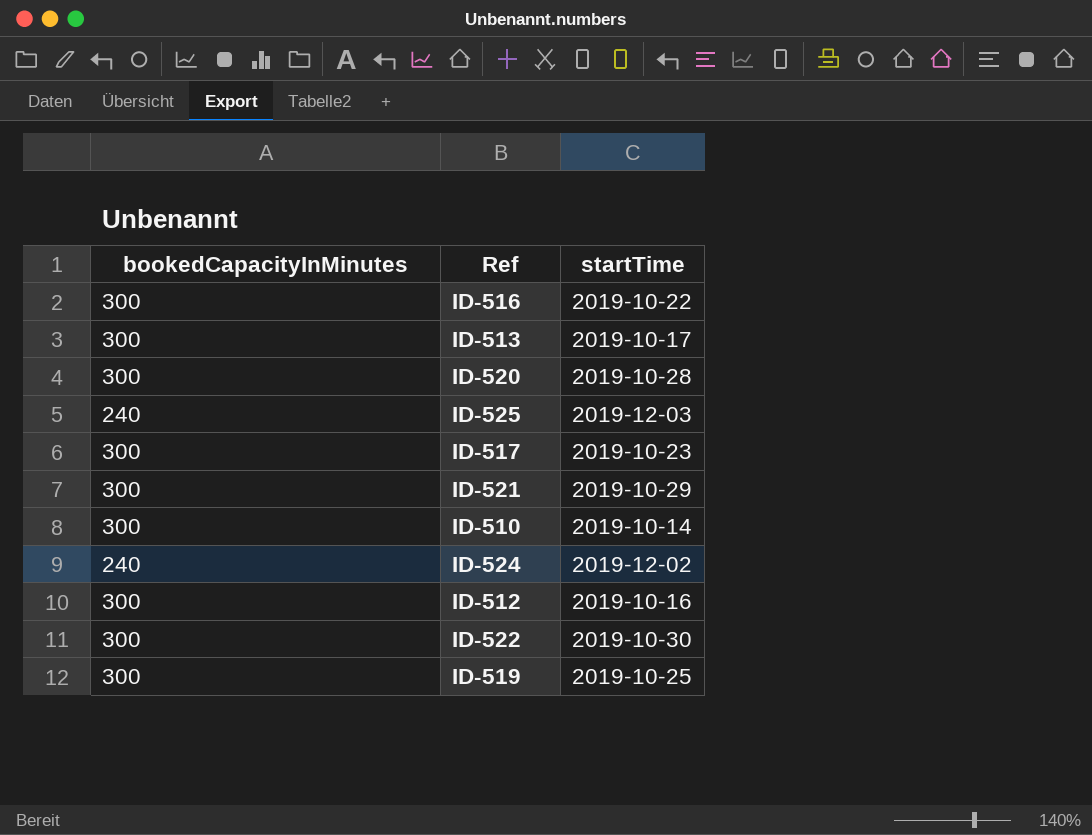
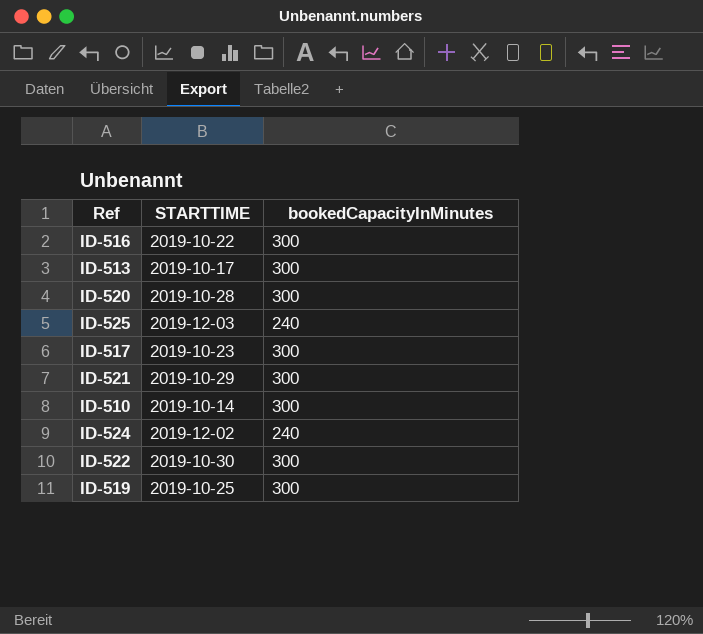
column name: startTime -> STARTTIME
column bookedCapacityInMinutes | position: 1 -> 3
row ID-512: 300 | 2019-10-16 -> none

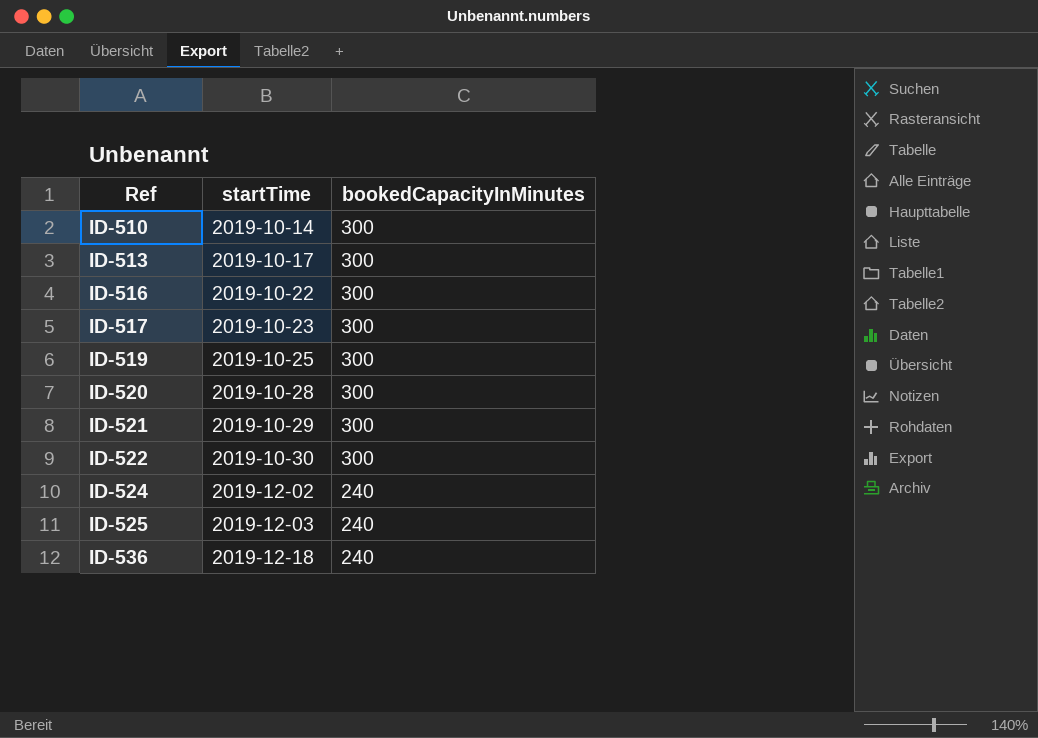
row order: none -> Ref ascending
column name: STARTTIME -> startTime
row ID-536: none -> 2019-12-18 | 240

